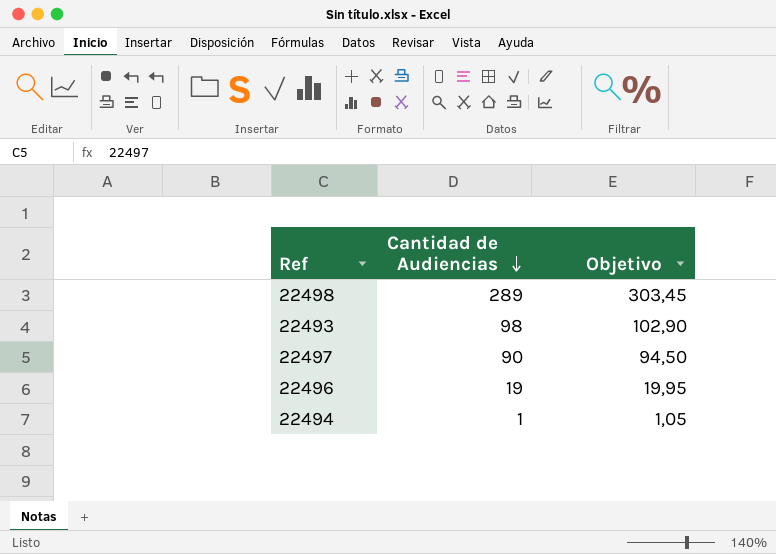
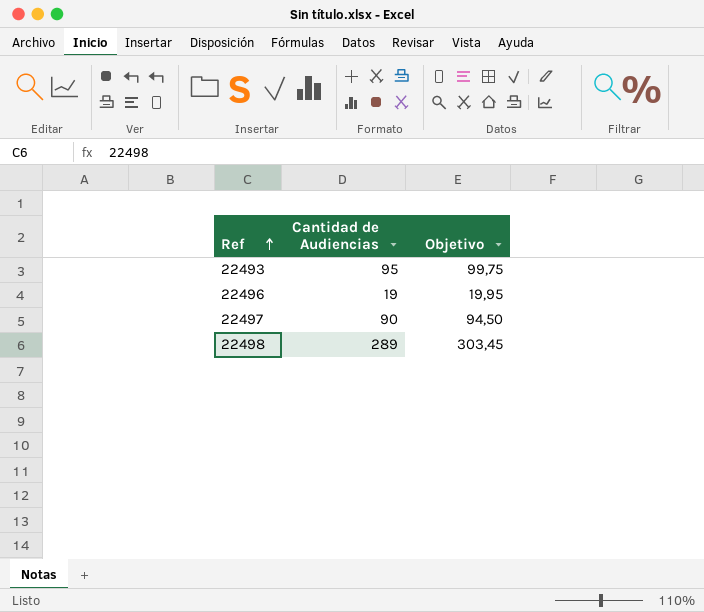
row order: Cantidad de Audiencias descending -> Ref ascending
row 22494: 1 | 1,05 -> none
22493 | Cantidad de Audiencias: 98 -> 95
22493 | Objetivo: 102,90 -> 99,75

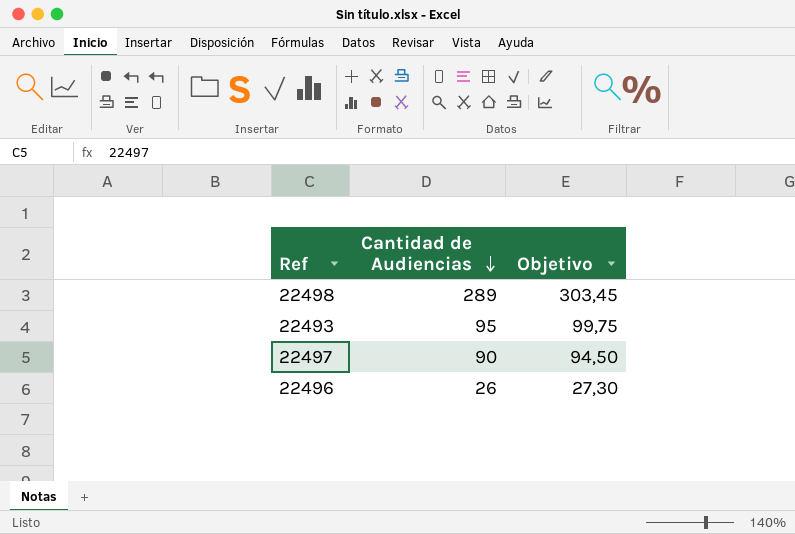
row order: Ref ascending -> Cantidad de Audiencias descending
22496 | Cantidad de Audiencias: 19 -> 26
22496 | Objetivo: 19,95 -> 27,30

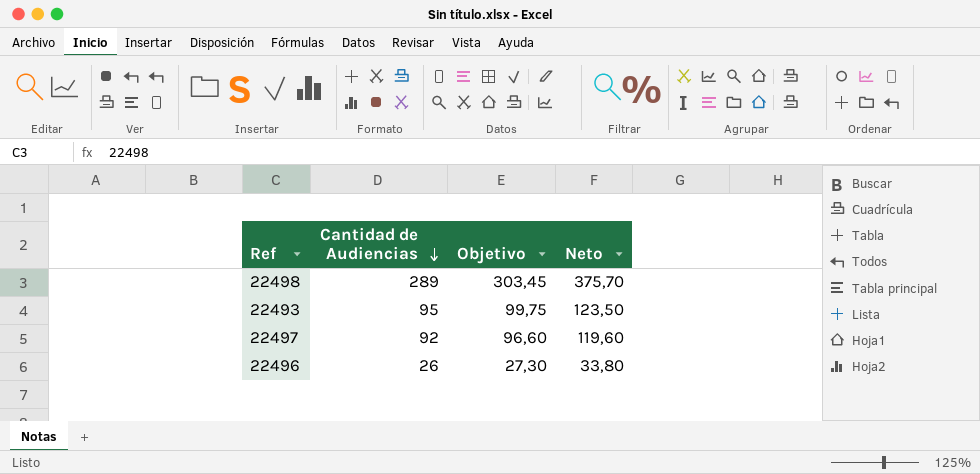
column Neto | formula: none -> [Cantidad de Audiencias] * 1,3
22497 | Cantidad de Audiencias: 90 -> 92
22497 | Objetivo: 94,50 -> 96,60

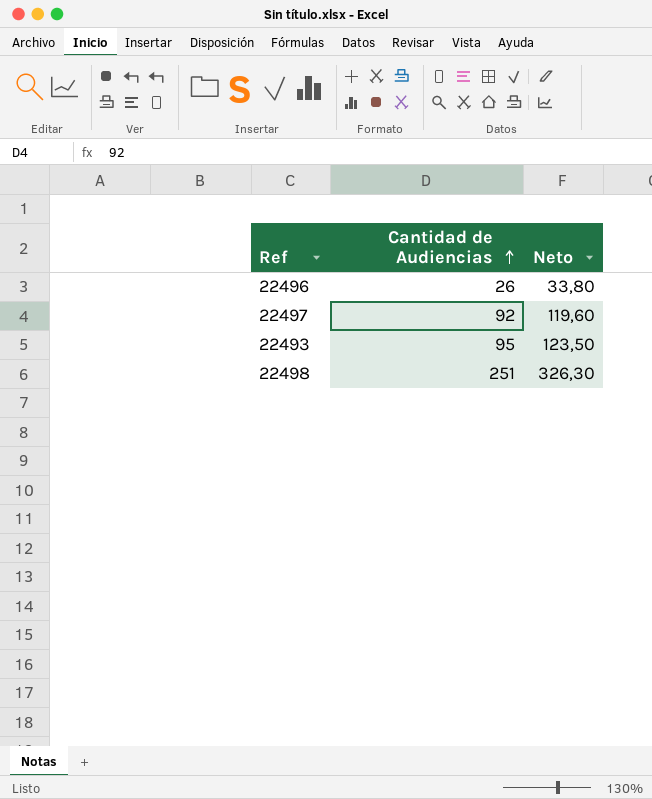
row order: Cantidad de Audiencias descending -> Cantidad de Audiencias ascending
column Objetivo | formula: [Cantidad de Audiencias] * 1,05 -> none
22498 | Cantidad de Audiencias: 289 -> 251
22498 | Neto: 375,70 -> 326,30

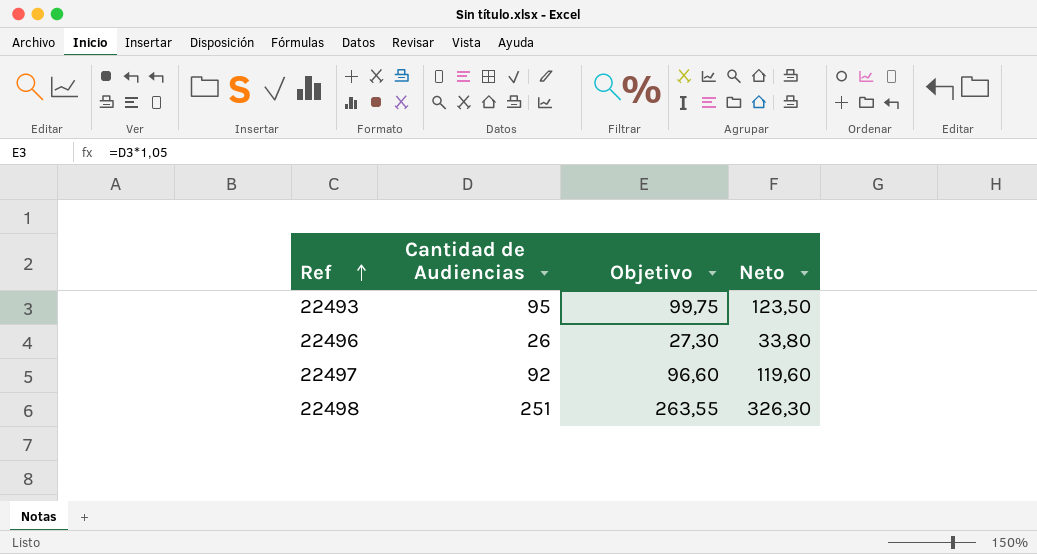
row order: Cantidad de Audiencias ascending -> Ref ascending
column Objetivo | formula: none -> [Cantidad de Audiencias] * 1,05

